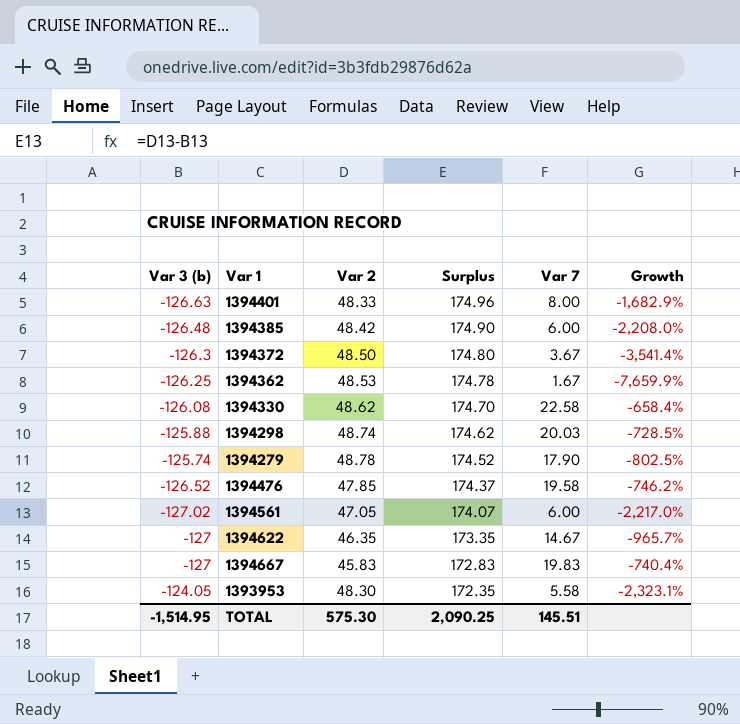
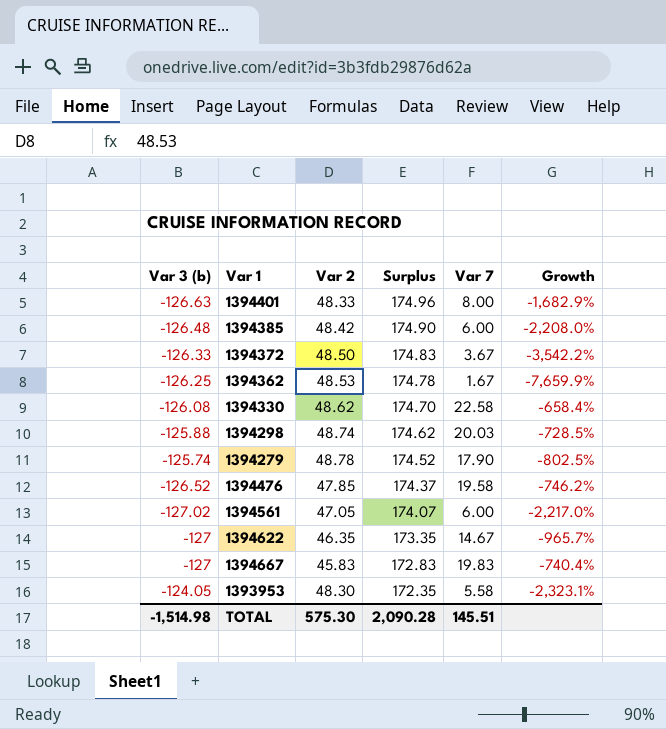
1394372 | Var 3 (b): -126.3 -> -126.33
1394372 | Surplus: 174.80 -> 174.83
1394372 | Growth: -3,541.4% -> -3,542.2%
TOTAL | Var 3 (b): -1,514.95 -> -1,514.98
TOTAL | Surplus: 2,090.25 -> 2,090.28

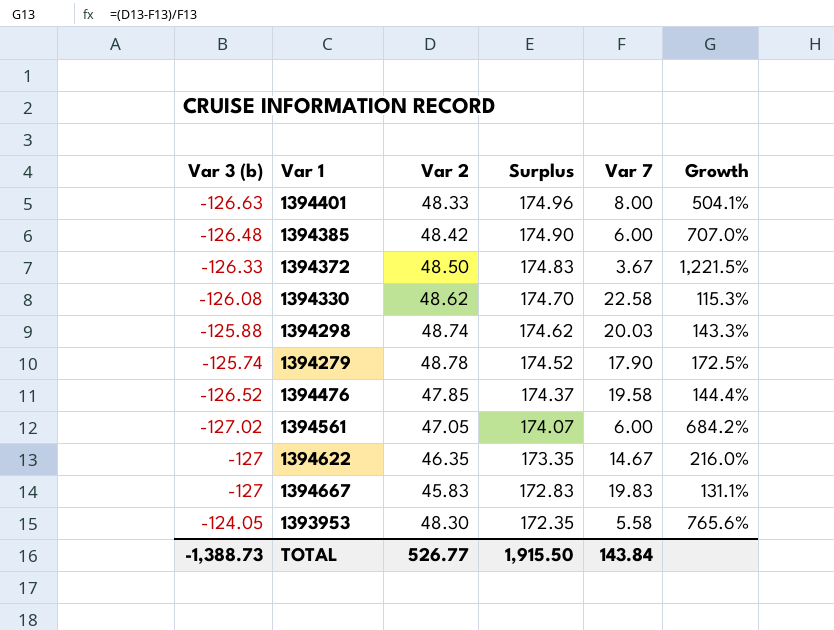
column Growth | formula: ([Var 3 (b)] - [Var 7]) / [Var 7] -> ([Var 2] - [Var 7]) / [Var 7]
row 1394362: -126.25 | 48.53 | 174.78 | 1.67 | -7,659.9% -> none
TOTAL | Var 3 (b): -1,514.98 -> -1,388.73
TOTAL | Var 2: 575.30 -> 526.77
TOTAL | Surplus: 2,090.28 -> 1,915.50
TOTAL | Var 7: 145.51 -> 143.84

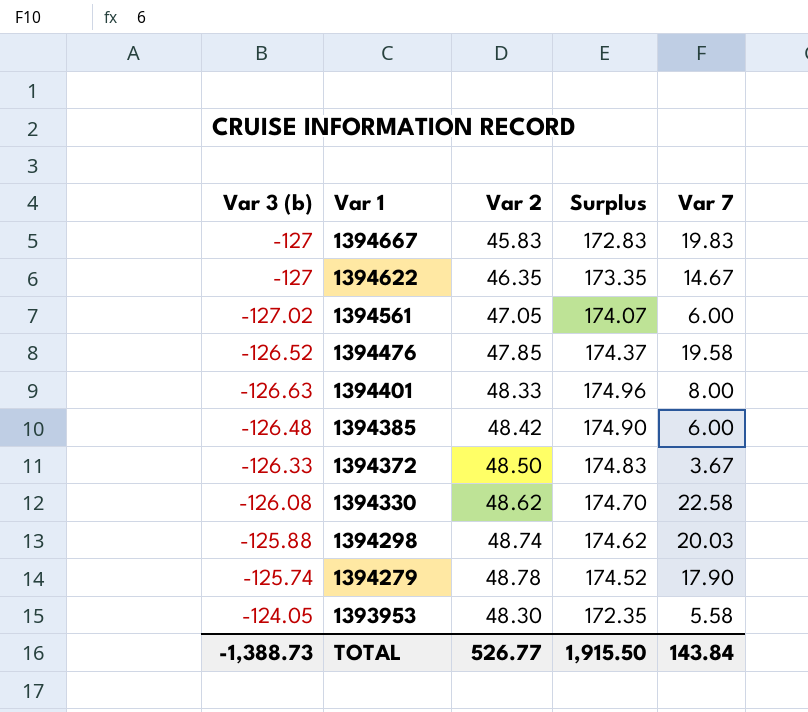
row order: Surplus descending -> Var 1 descending
column Growth | formula: ([Var 2] - [Var 7]) / [Var 7] -> none

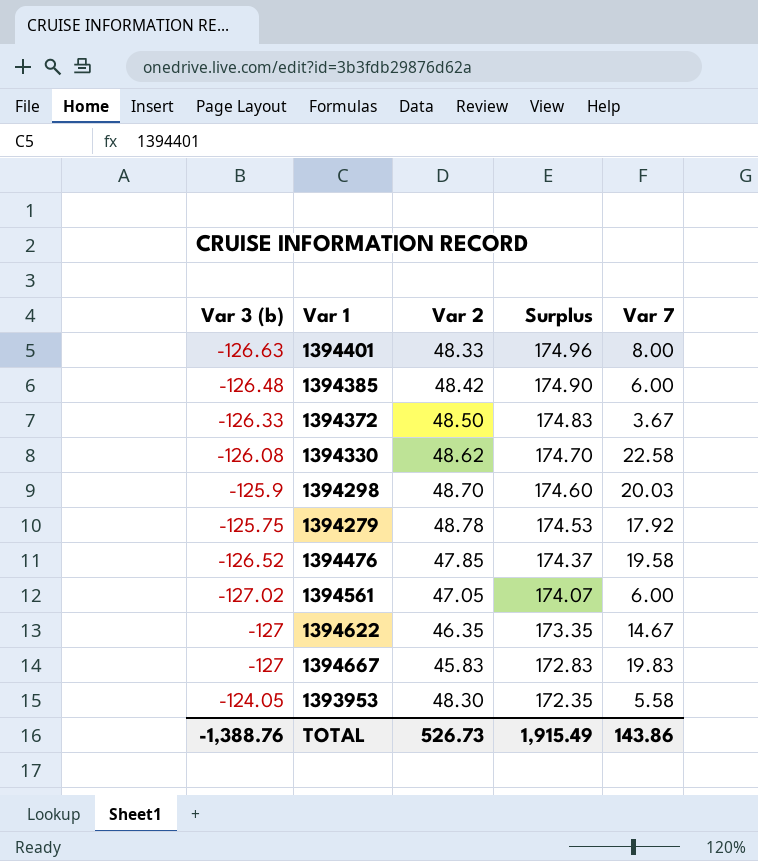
row order: Var 1 descending -> Surplus descending
1394298 | Var 3 (b): -125.88 -> -125.9
1394298 | Var 2: 48.74 -> 48.70
1394298 | Surplus: 174.62 -> 174.60
1394279 | Var 3 (b): -125.74 -> -125.75
1394279 | Surplus: 174.52 -> 174.53
1394279 | Var 7: 17.90 -> 17.92
TOTAL | Var 3 (b): -1,388.73 -> -1,388.76
TOTAL | Var 2: 526.77 -> 526.73
TOTAL | Surplus: 1,915.50 -> 1,915.49
TOTAL | Var 7: 143.84 -> 143.86

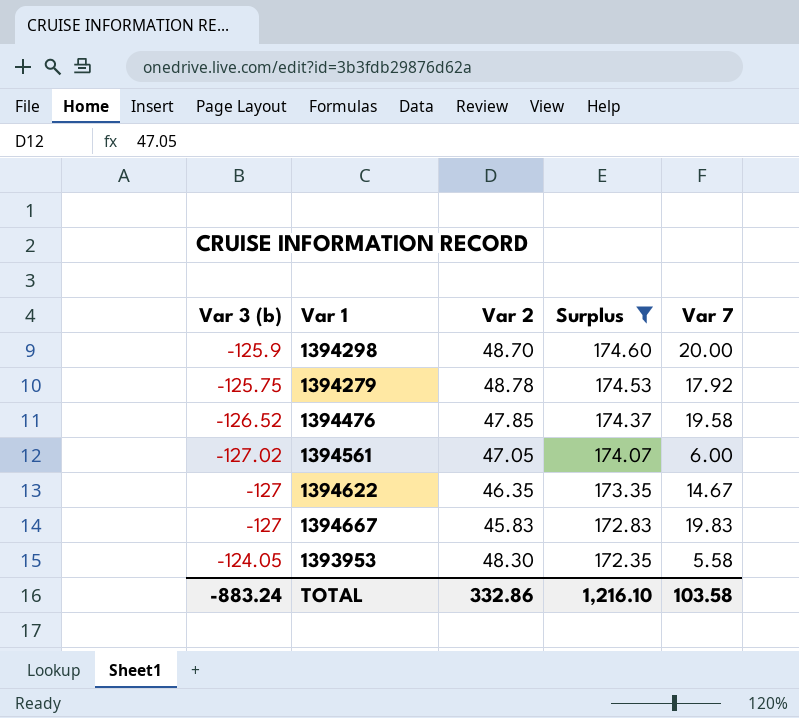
filter: none -> Surplus <= 174.60
1394298 | Var 7: 20.03 -> 20.00
TOTAL | Var 3 (b): -1,388.76 -> -883.24
TOTAL | Var 2: 526.73 -> 332.86
TOTAL | Surplus: 1,915.49 -> 1,216.10
TOTAL | Var 7: 143.86 -> 103.58

